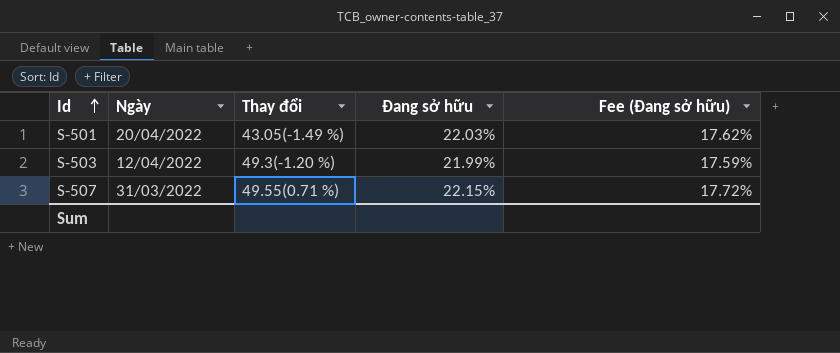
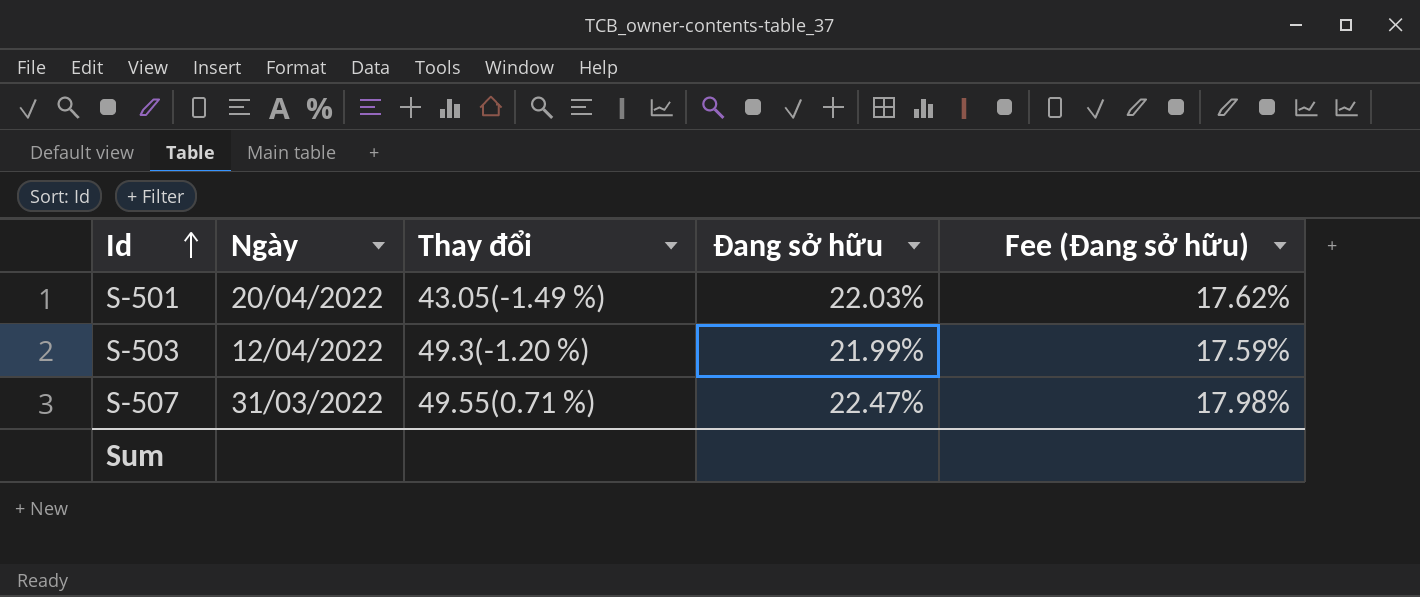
S-507 | Đang sở hữu: 22.15% -> 22.47%
S-507 | Fee (Đang sở hữu): 17.72% -> 17.98%

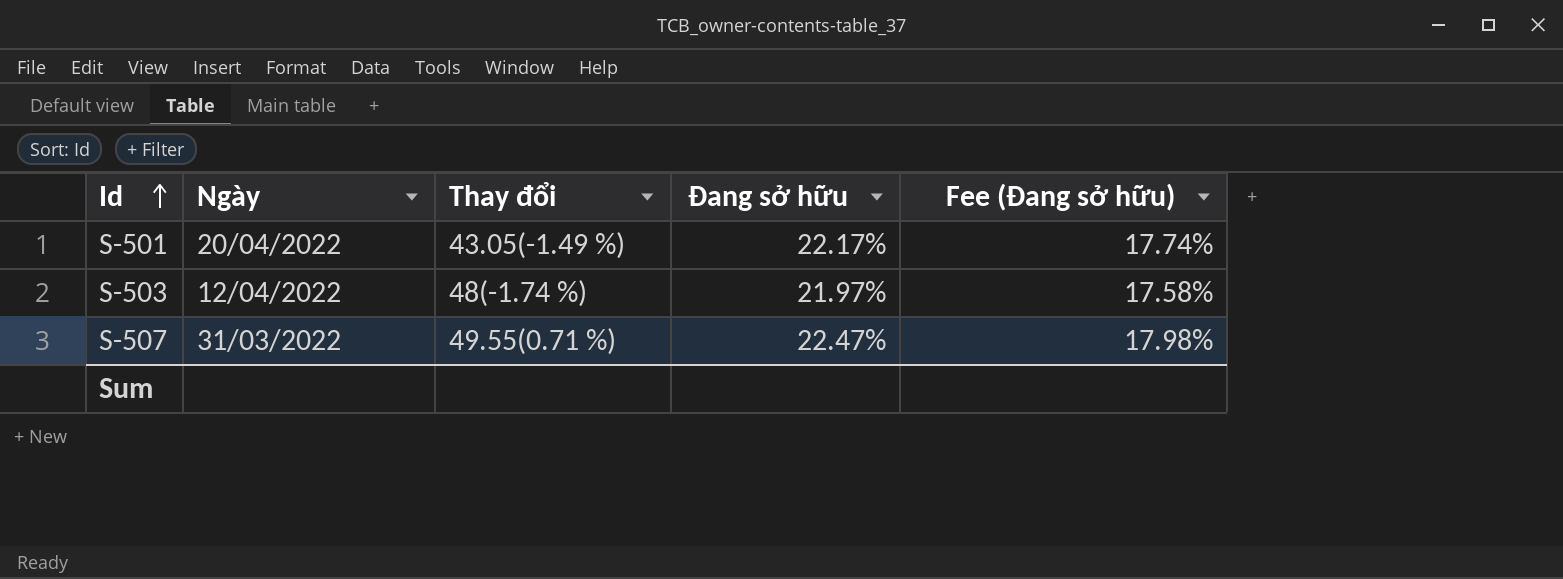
S-501 | Đang sở hữu: 22.03% -> 22.17%
S-501 | Fee (Đang sở hữu): 17.62% -> 17.74%
S-503 | Thay đổi: 49.3(-1.20 %) -> 48(-1.74 %)
S-503 | Đang sở hữu: 21.99% -> 21.97%
S-503 | Fee (Đang sở hữu): 17.59% -> 17.58%

